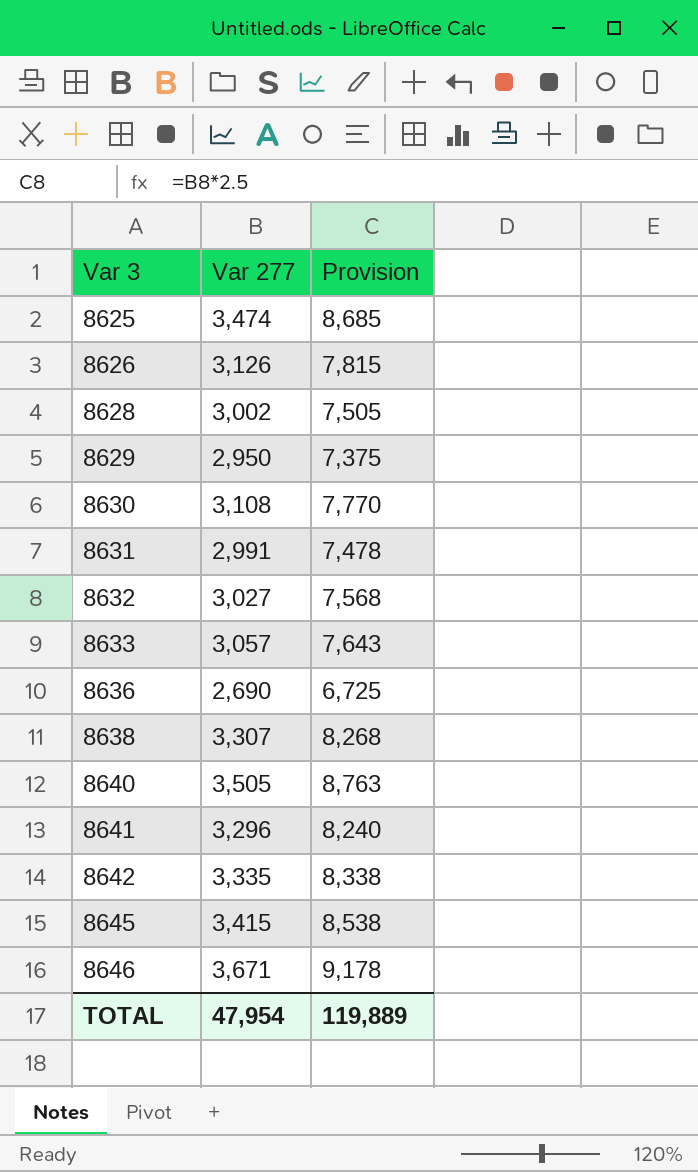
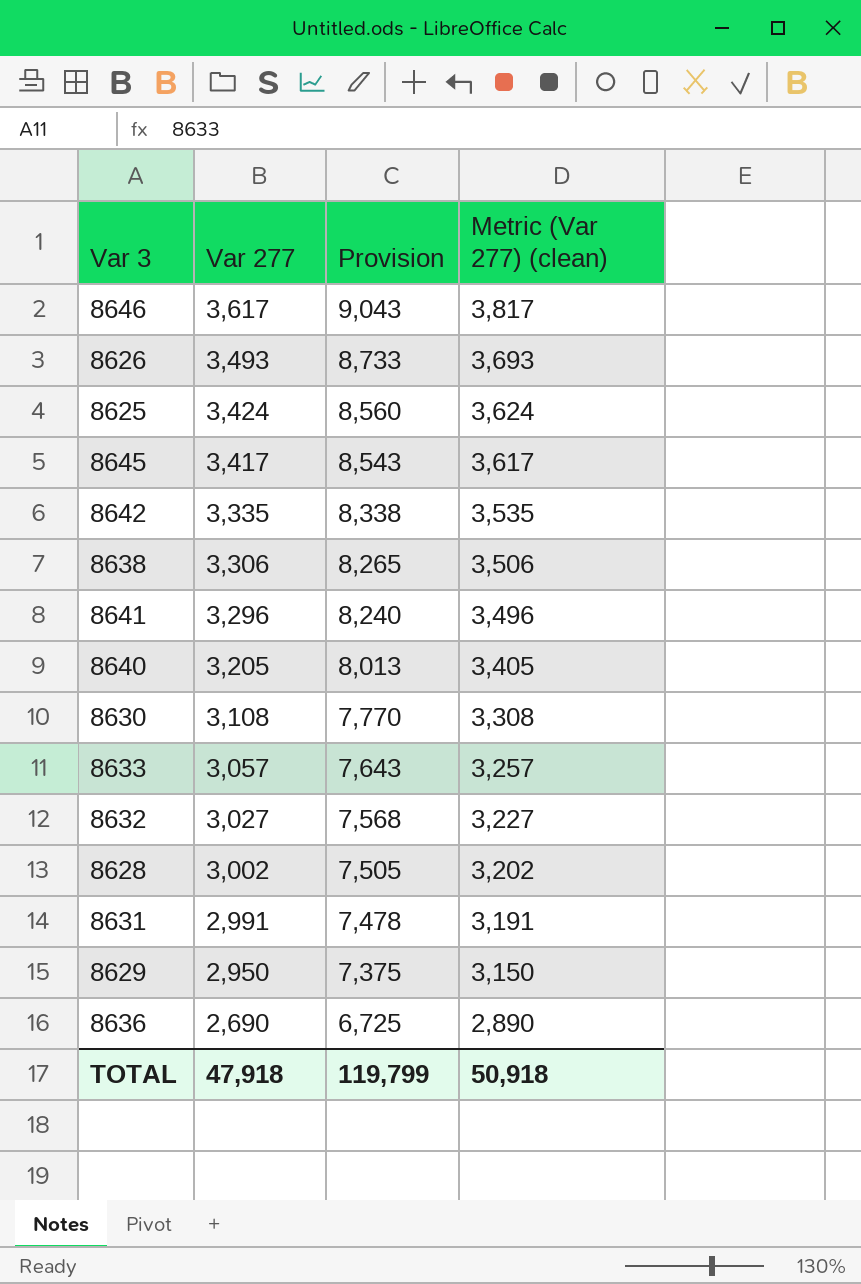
row order: Var 3 ascending -> Var 277 descending
column Metric (Var 277) (clean) | formula: none -> [Var 277] + 200
8646 | Var 277: 3,671 -> 3,617
8646 | Provision: 9,178 -> 9,043
8626 | Var 277: 3,126 -> 3,493
8626 | Provision: 7,815 -> 8,733
8625 | Var 277: 3,474 -> 3,424
8625 | Provision: 8,685 -> 8,560
8645 | Var 277: 3,415 -> 3,417
8645 | Provision: 8,538 -> 8,543
8638 | Var 277: 3,307 -> 3,306
8638 | Provision: 8,268 -> 8,265
8640 | Var 277: 3,505 -> 3,205
8640 | Provision: 8,763 -> 8,013
TOTAL | Var 277: 47,954 -> 47,918
TOTAL | Provision: 119,889 -> 119,799

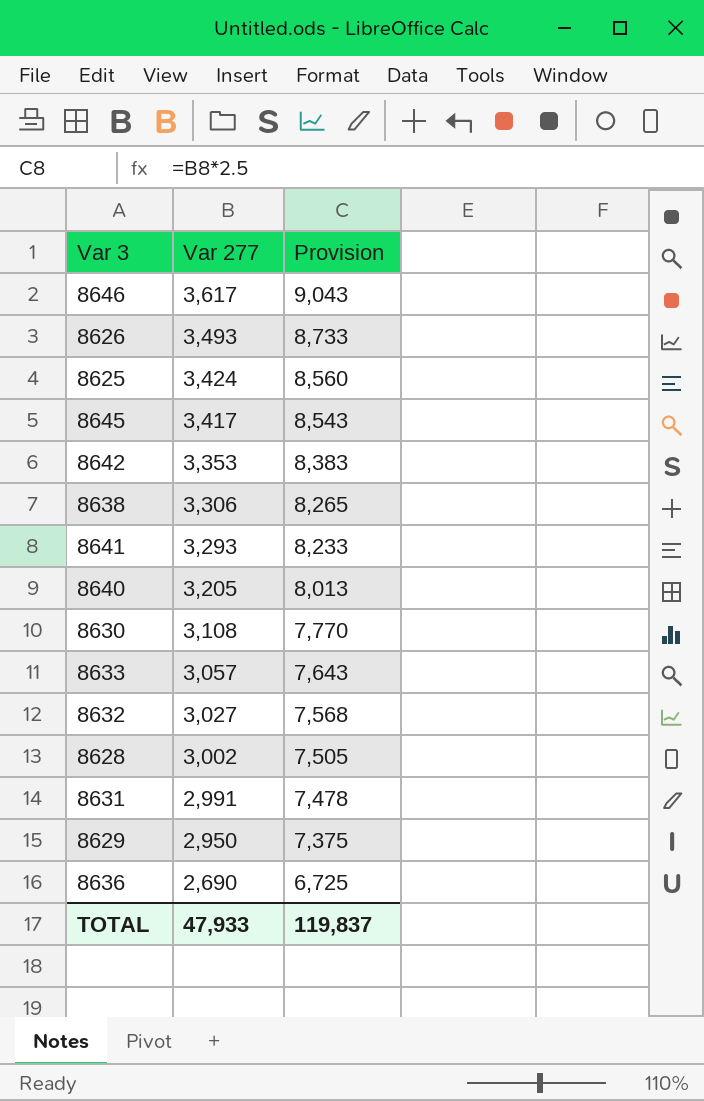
column Metric (Var 277) (clean) | formula: [Var 277] + 200 -> none
8642 | Var 277: 3,335 -> 3,353
8642 | Provision: 8,338 -> 8,383
8641 | Var 277: 3,296 -> 3,293
8641 | Provision: 8,240 -> 8,233
TOTAL | Var 277: 47,918 -> 47,933
TOTAL | Provision: 119,799 -> 119,837

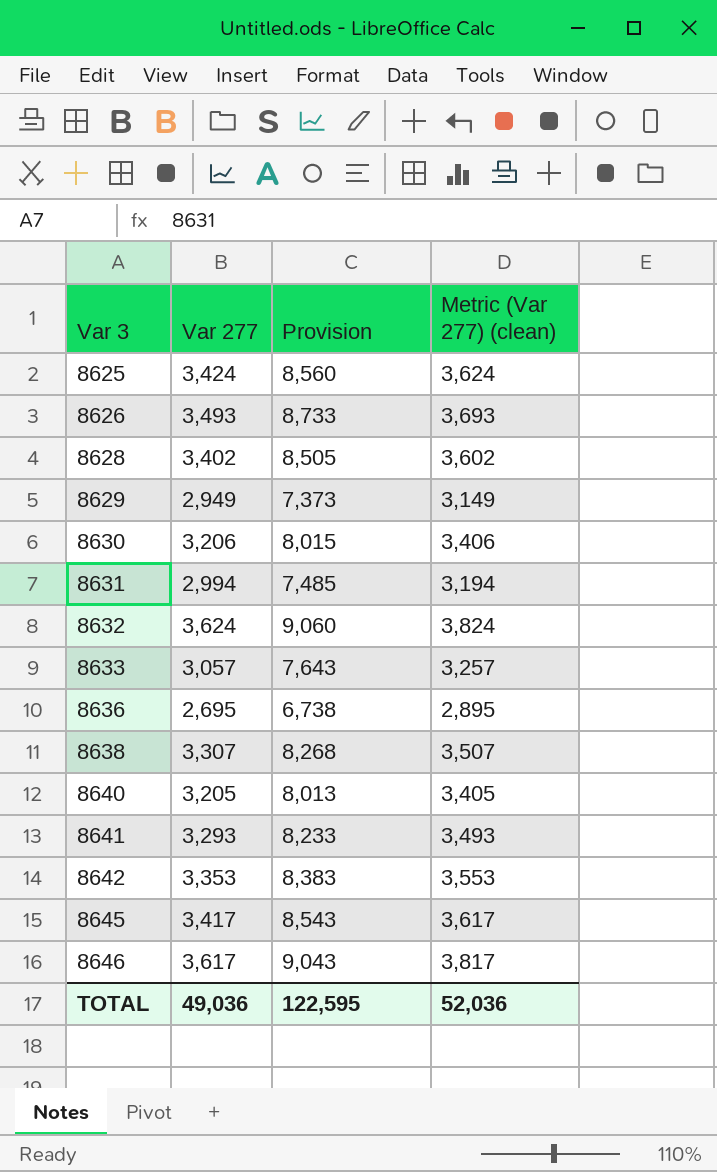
row order: Var 277 descending -> Var 3 ascending
column Metric (Var 277) (clean) | formula: none -> [Var 277] + 200
8628 | Var 277: 3,002 -> 3,402
8628 | Provision: 7,505 -> 8,505
8629 | Var 277: 2,950 -> 2,949
8629 | Provision: 7,375 -> 7,373
8630 | Var 277: 3,108 -> 3,206
8630 | Provision: 7,770 -> 8,015
8631 | Var 277: 2,991 -> 2,994
8631 | Provision: 7,478 -> 7,485
8632 | Var 277: 3,027 -> 3,624
8632 | Provision: 7,568 -> 9,060
8636 | Var 277: 2,690 -> 2,695
8636 | Provision: 6,725 -> 6,738
8638 | Var 277: 3,306 -> 3,307
8638 | Provision: 8,265 -> 8,268
TOTAL | Var 277: 47,933 -> 49,036
TOTAL | Provision: 119,837 -> 122,595

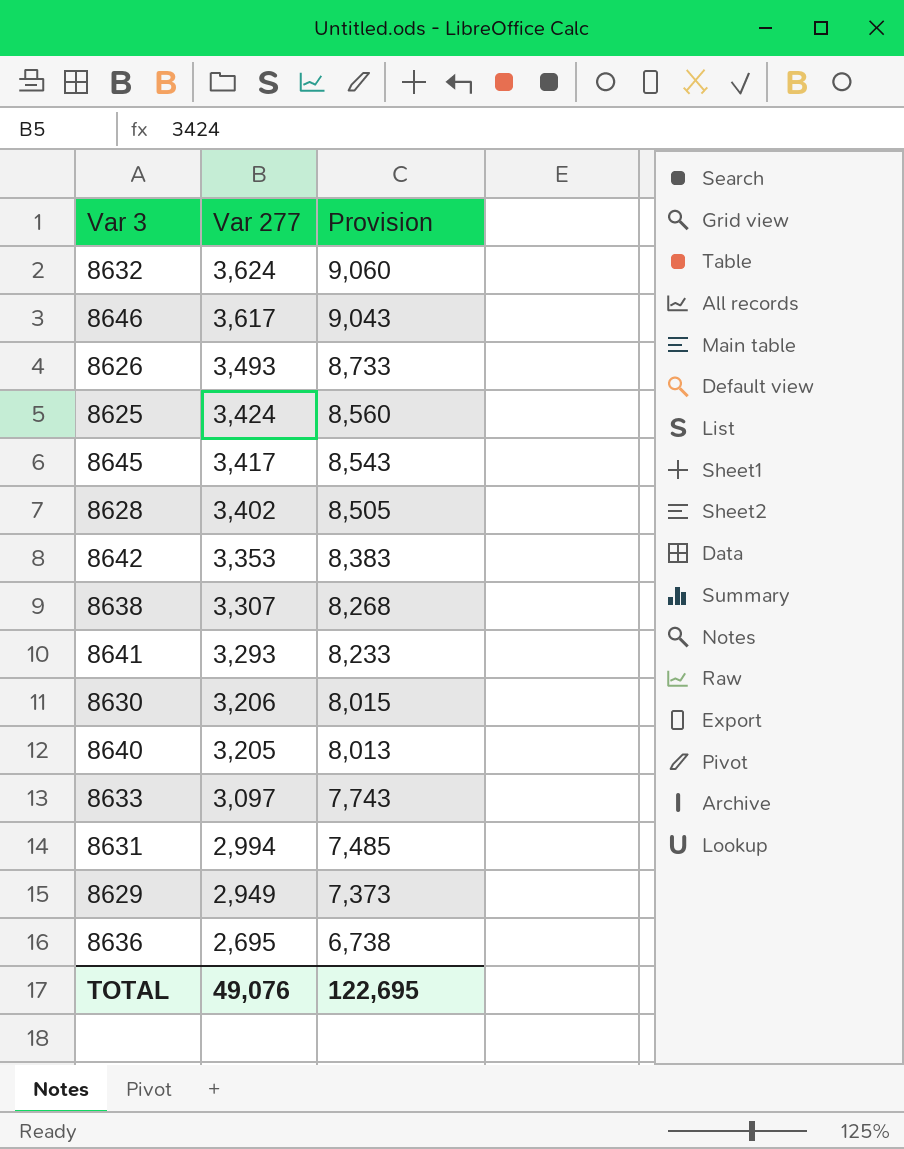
row order: Var 3 ascending -> Var 277 descending
column Metric (Var 277) (clean) | formula: [Var 277] + 200 -> none
8633 | Var 277: 3,057 -> 3,097
8633 | Provision: 7,643 -> 7,743
TOTAL | Var 277: 49,036 -> 49,076
TOTAL | Provision: 122,595 -> 122,695

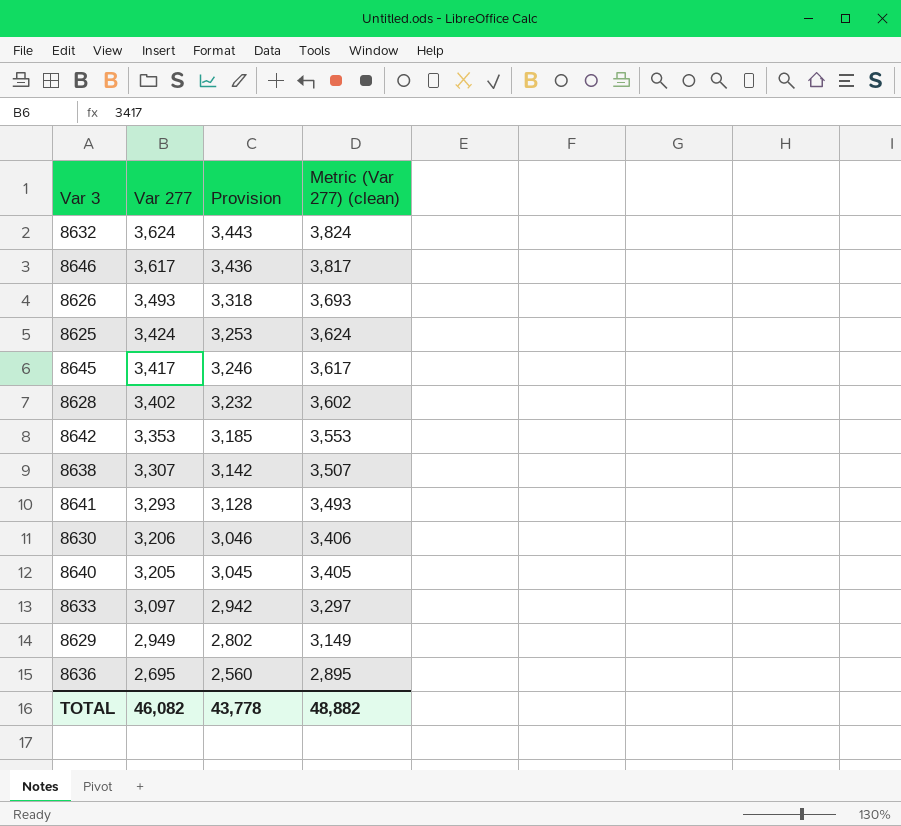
column Provision | formula: [Var 277] * 2.5 -> [Var 277] * 0.95
column Metric (Var 277) (clean) | formula: none -> [Var 277] + 200
row 8631: 2,994 | 7,485 -> none
TOTAL | Var 277: 49,076 -> 46,082
TOTAL | Provision: 122,695 -> 43,778

